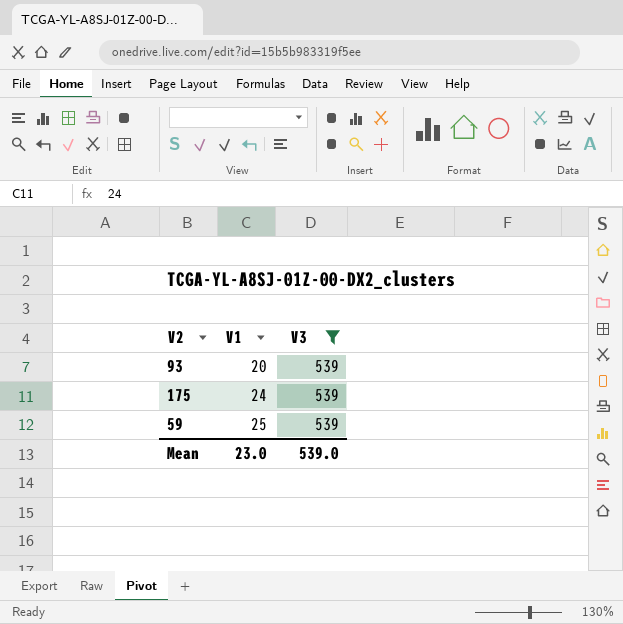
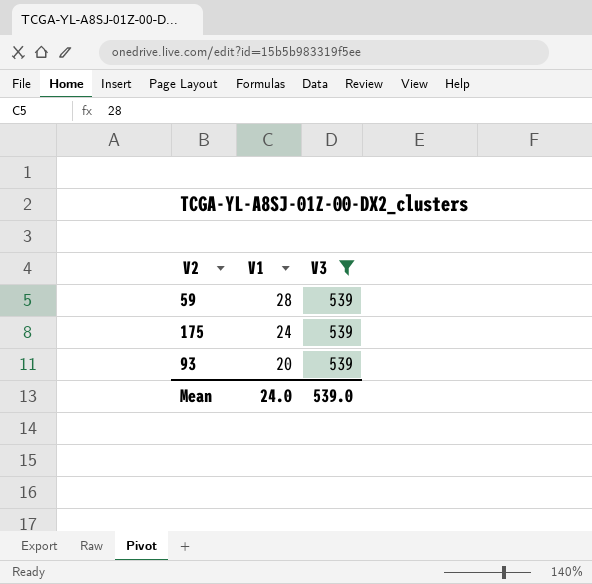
row order: V1 ascending -> V1 descending
59 | V1: 25 -> 28
Mean | V1: 23.0 -> 24.0

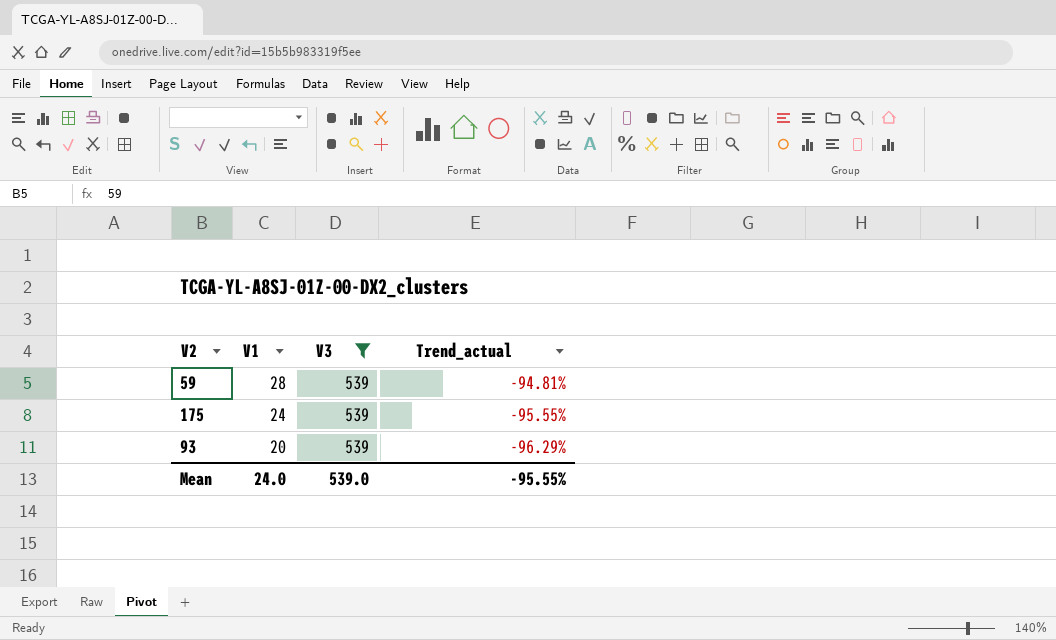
column Trend_actual | formula: none -> ([V1] - [V3]) / [V3]

